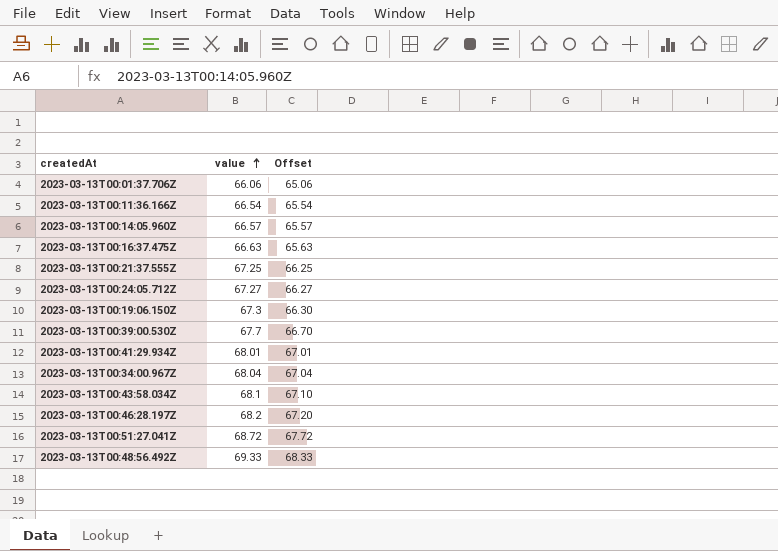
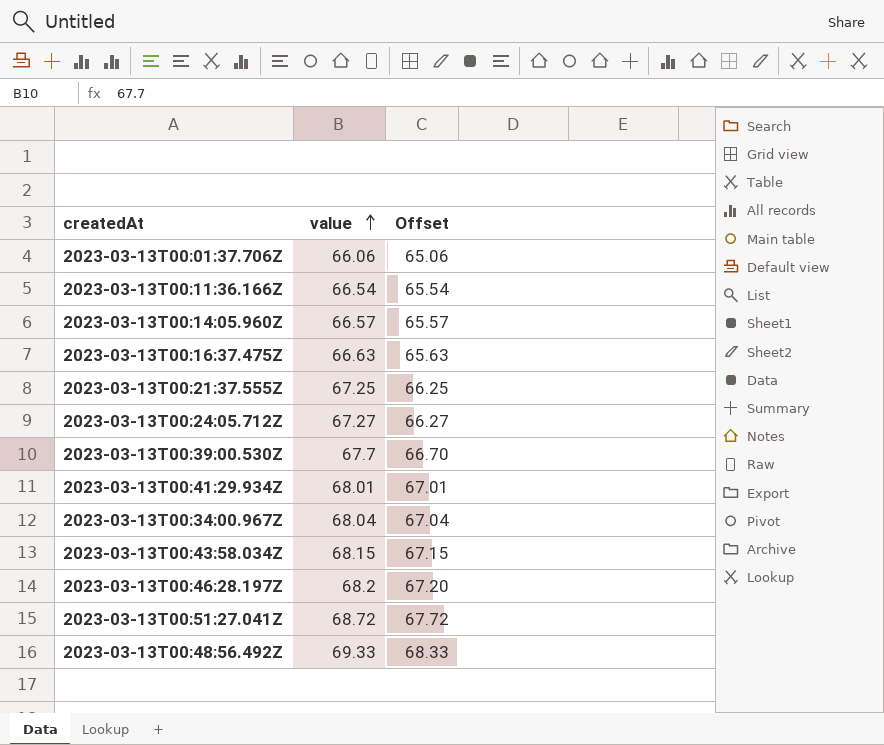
row 2023-03-13T00:19:06.150Z: 67.3 | 66.30 -> none
2023-03-13T00:43:58.034Z | value: 68.1 -> 68.15
2023-03-13T00:43:58.034Z | Offset: 67.10 -> 67.15

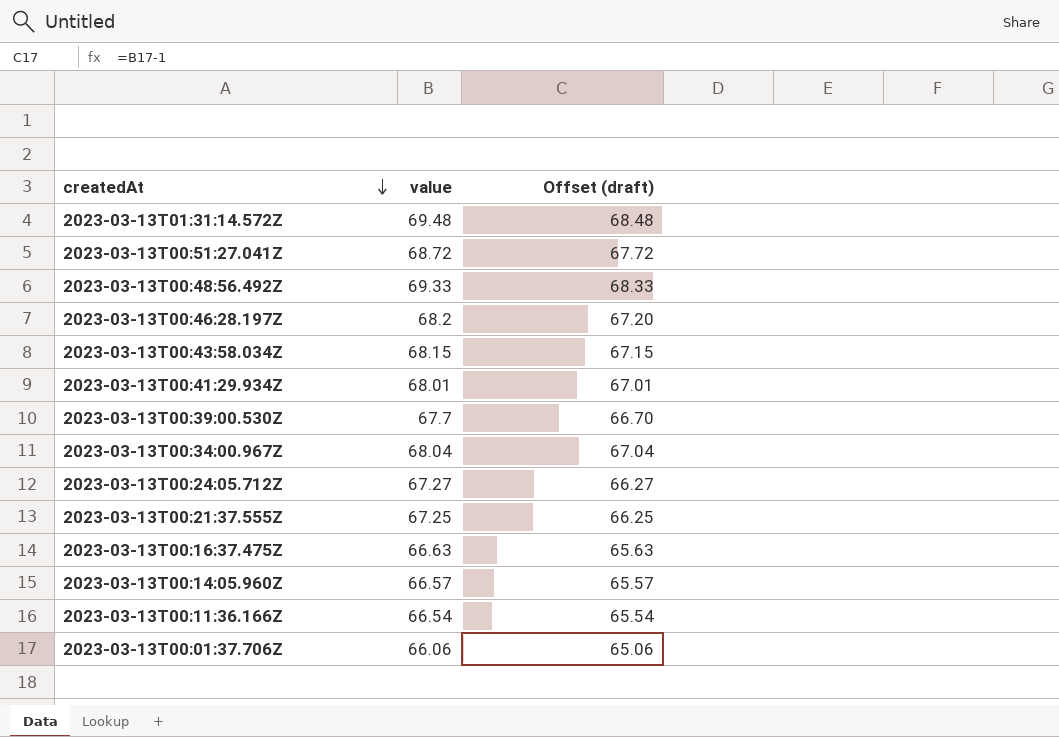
row order: value ascending -> createdAt descending
column name: Offset -> Offset (draft)
row 2023-03-13T01:31:14.572Z: none -> 69.48 | 68.48

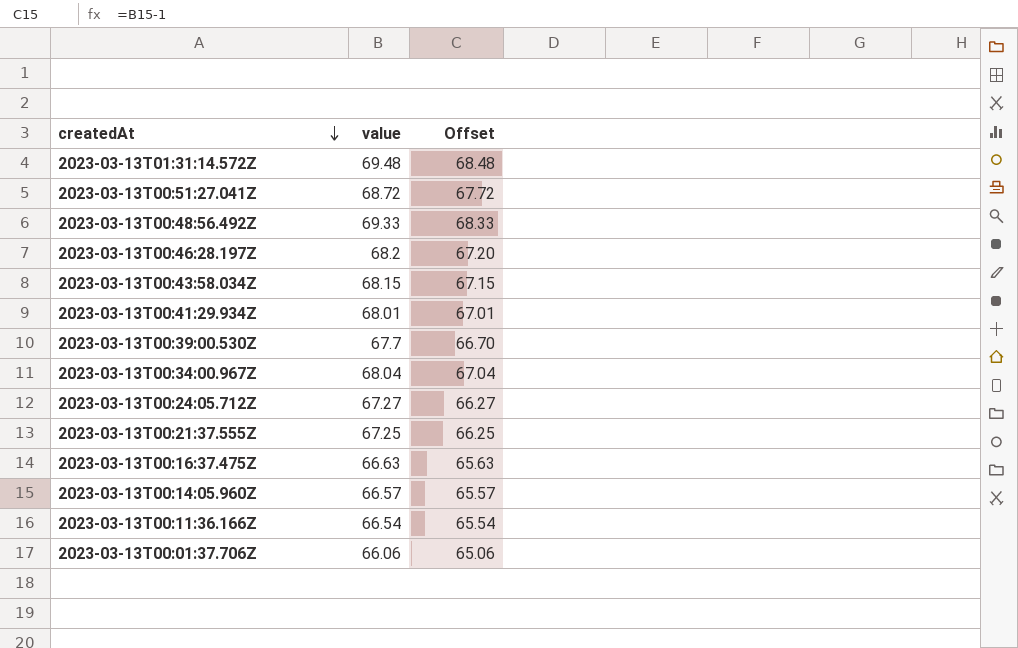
column name: Offset (draft) -> Offset

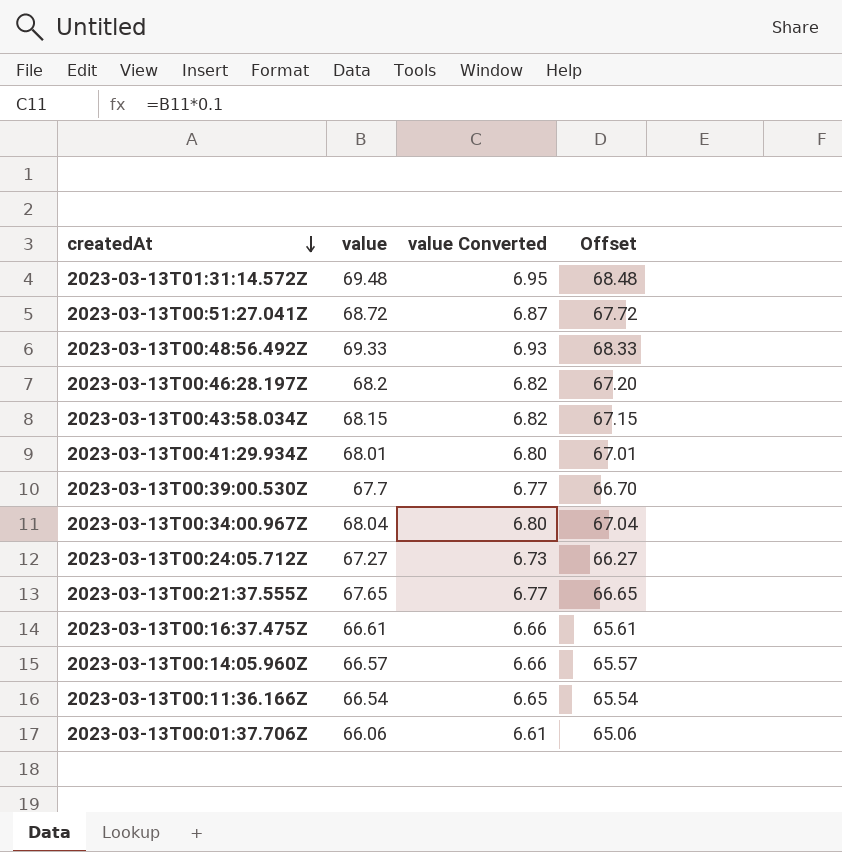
column value Converted | formula: none -> [value] * 0.1
2023-03-13T00:21:37.555Z | value: 67.25 -> 67.65
2023-03-13T00:21:37.555Z | Offset: 66.25 -> 66.65
2023-03-13T00:16:37.475Z | value: 66.63 -> 66.61
2023-03-13T00:16:37.475Z | Offset: 65.63 -> 65.61

